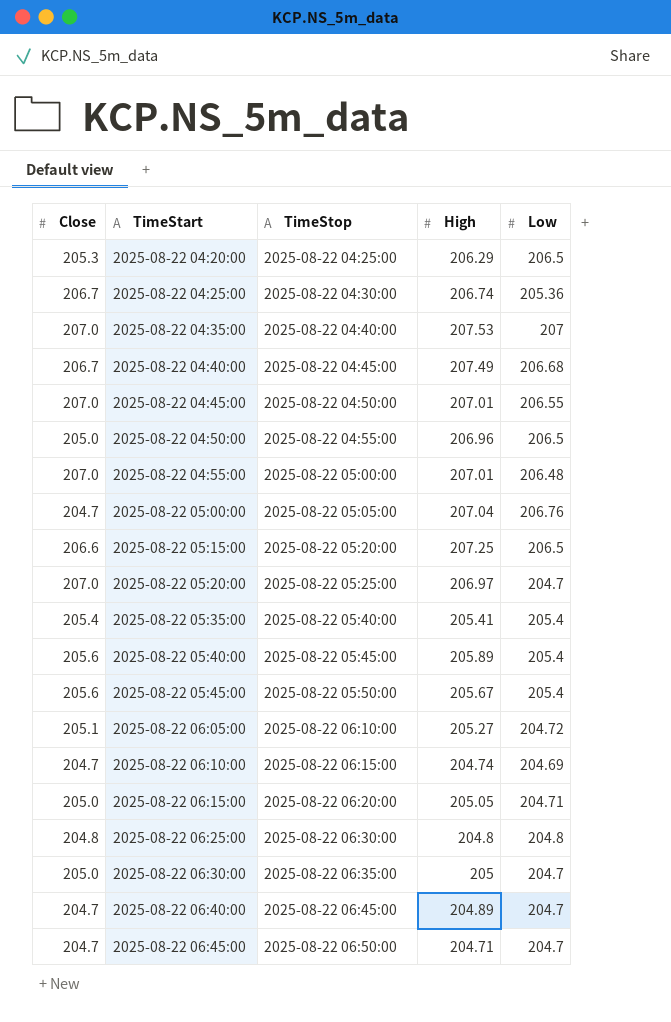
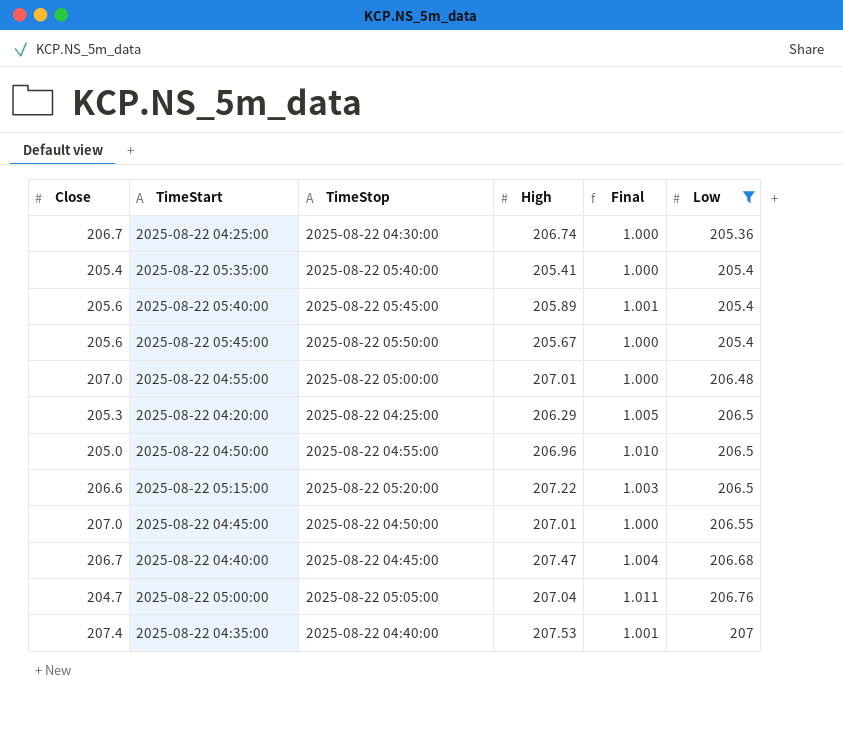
filter: none -> Low >= 205.36
row order: TimeStart ascending -> Low ascending
column Final | formula: none -> [High] / [Close]
2025-08-22 05:15:00 | High: 207.25 -> 207.22
2025-08-22 04:40:00 | High: 207.49 -> 207.47
2025-08-22 04:35:00 | Close: 207.0 -> 207.4

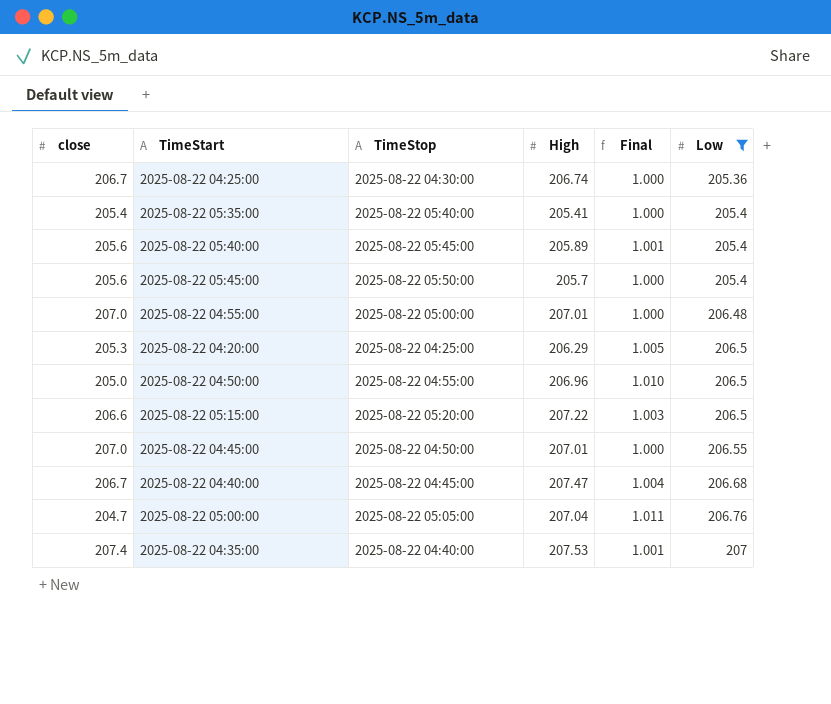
column name: Close -> close
2025-08-22 05:45:00 | High: 205.67 -> 205.7

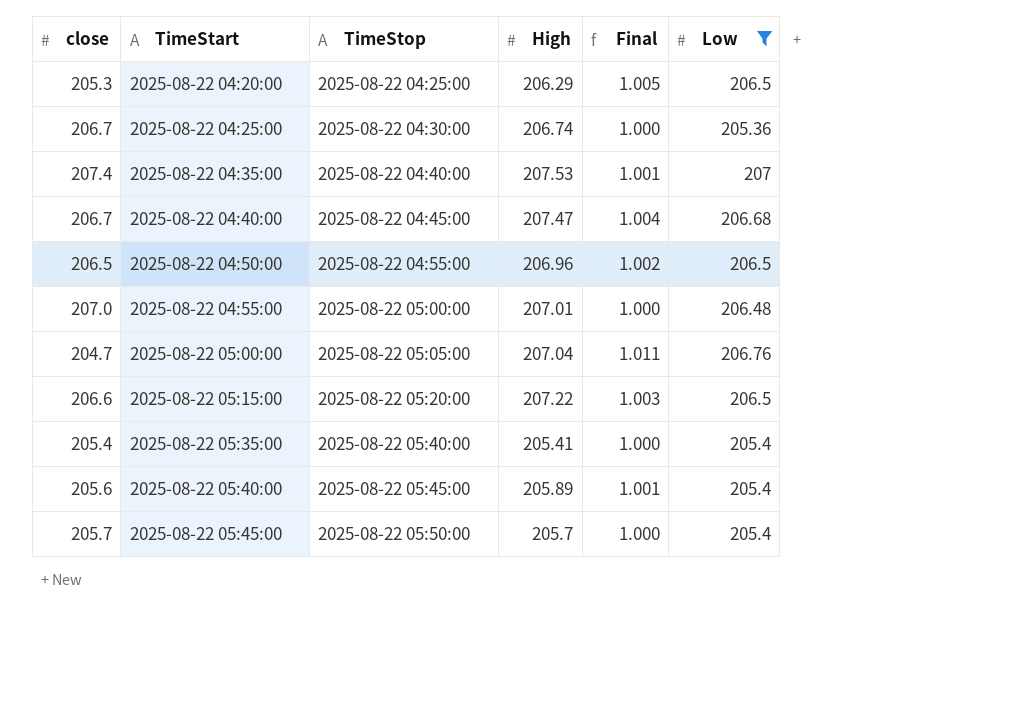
row order: Low ascending -> TimeStart ascending
row 2025-08-22 04:45:00: 207.0 | 2025-08-22 04:50:00 | 207.01 | 1.000 | 206.55 -> none
2025-08-22 04:50:00 | close: 205.0 -> 206.5
2025-08-22 04:50:00 | Final: 1.010 -> 1.002
2025-08-22 05:45:00 | close: 205.6 -> 205.7

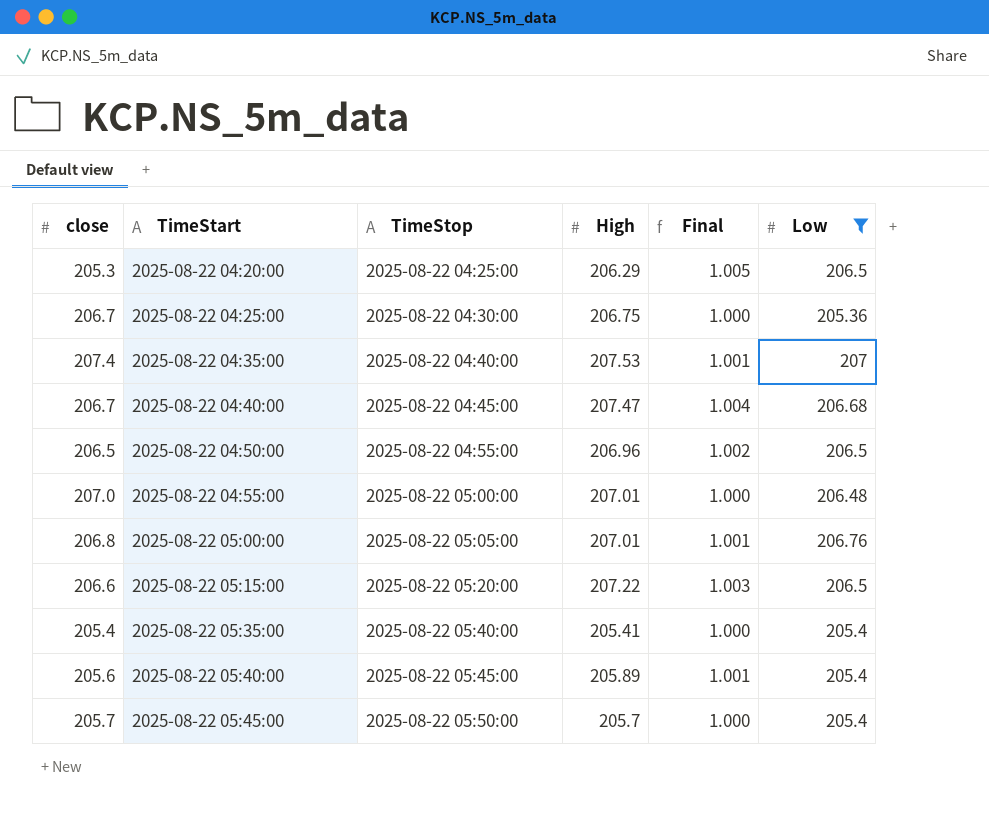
2025-08-22 04:25:00 | High: 206.74 -> 206.75
2025-08-22 05:00:00 | close: 204.7 -> 206.8
2025-08-22 05:00:00 | High: 207.04 -> 207.01
2025-08-22 05:00:00 | Final: 1.011 -> 1.001

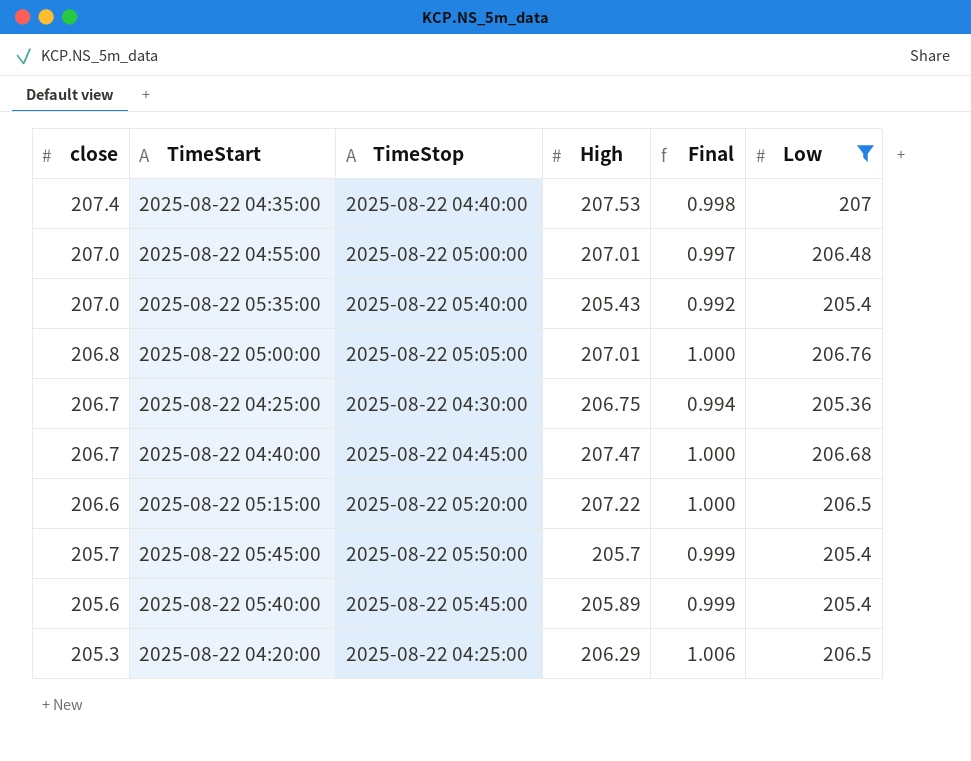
row order: TimeStart ascending -> close descending
column Final | formula: [High] / [close] -> [Low] / [close]
row 2025-08-22 04:50:00: 206.5 | 2025-08-22 04:55:00 | 206.96 | 1.002 | 206.5 -> none
2025-08-22 05:35:00 | close: 205.4 -> 207.0
2025-08-22 05:35:00 | High: 205.41 -> 205.43

